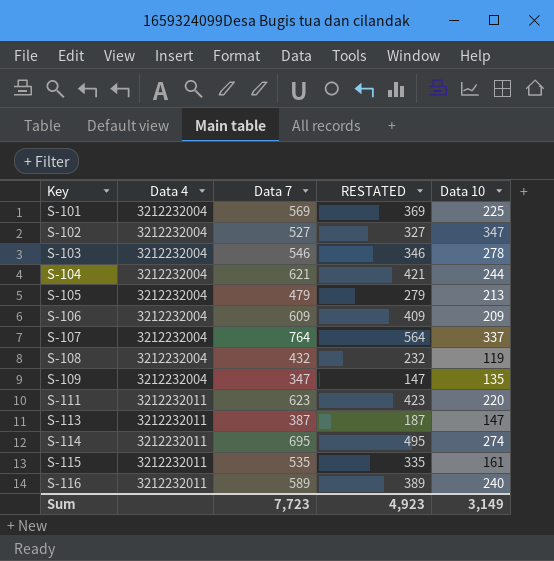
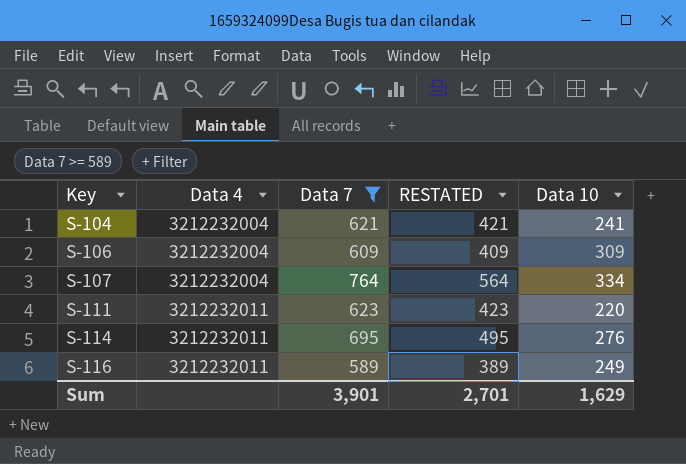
filter: none -> Data 7 >= 589
S-104 | Data 10: 244 -> 241
S-106 | Data 10: 209 -> 309
S-107 | Data 10: 337 -> 334
S-114 | Data 10: 274 -> 276
S-116 | Data 10: 240 -> 249
Sum | Data 7: 7,723 -> 3,901
Sum | RESTATED: 4,923 -> 2,701
Sum | Data 10: 3,149 -> 1,629

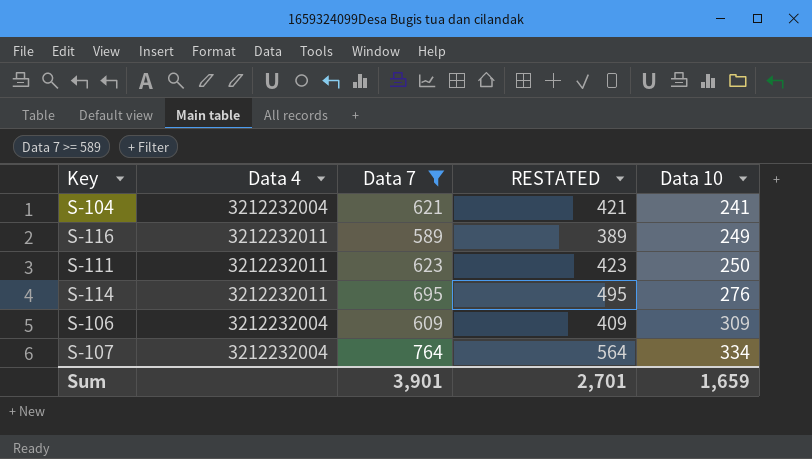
row order: Key ascending -> Data 10 ascending
S-111 | Data 10: 220 -> 250
Sum | Data 10: 1,629 -> 1,659

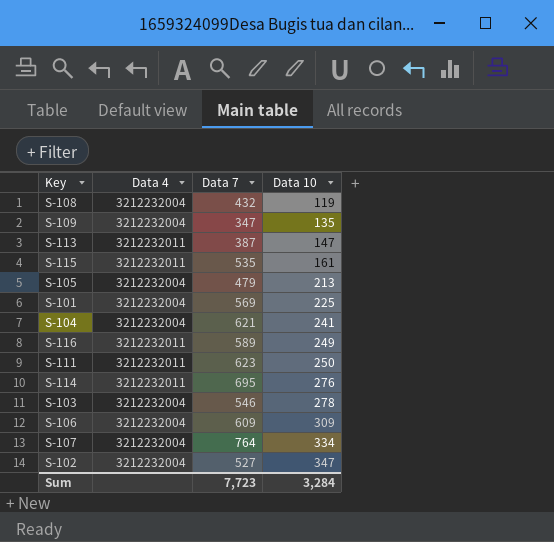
filter: Data 7 >= 589 -> none
column RESTATED | formula: [Data 7] - 200 -> none
Sum | Data 7: 3,901 -> 7,723
Sum | Data 10: 1,659 -> 3,284

